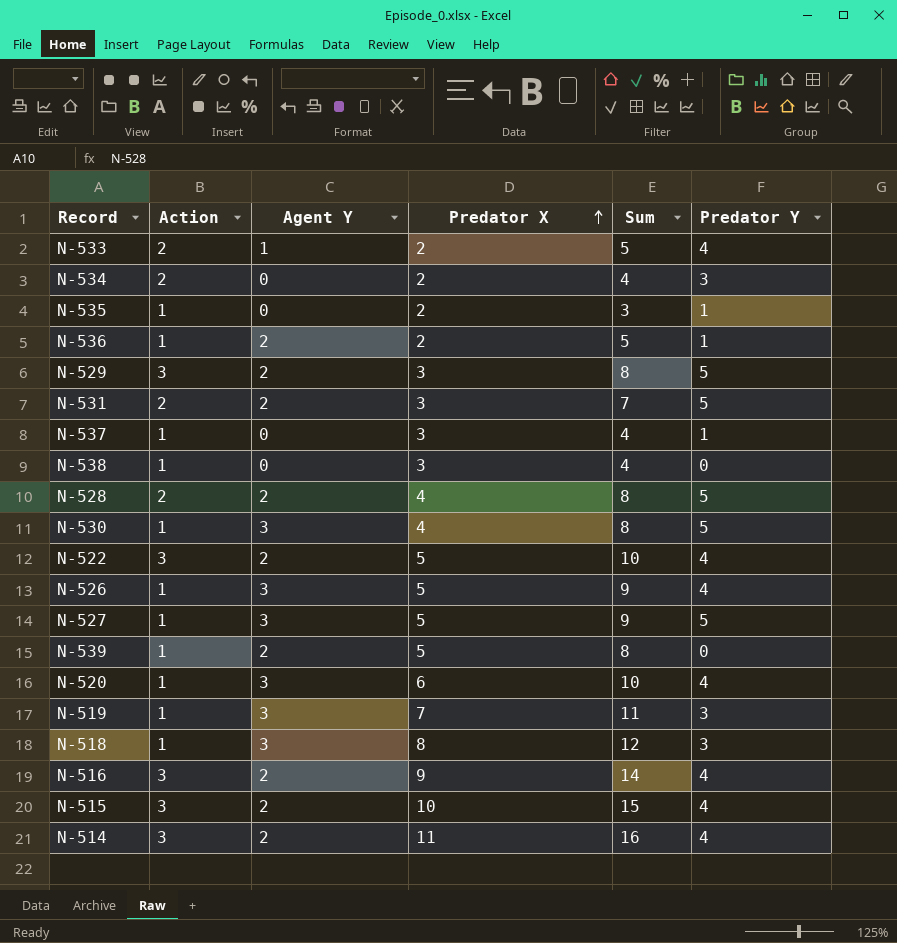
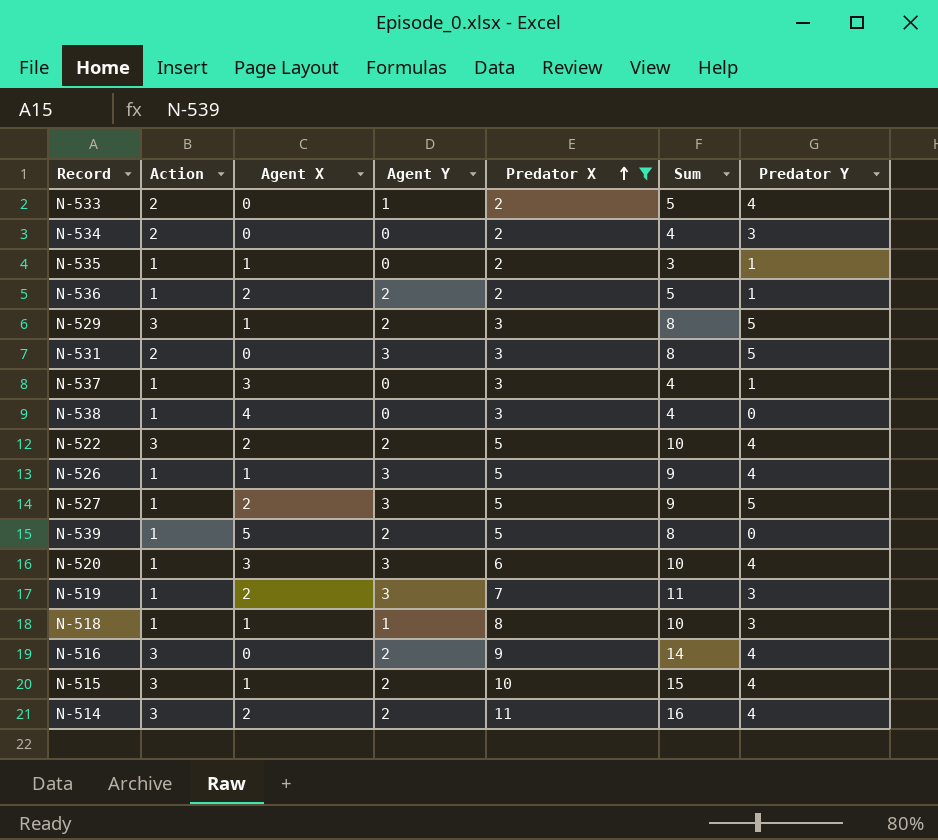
filter: none -> Predator X != 4
column Agent X | position: none -> 3
N-531 | Agent Y: 2 -> 3
N-531 | Sum: 7 -> 8
N-518 | Agent Y: 3 -> 1
N-518 | Sum: 12 -> 10

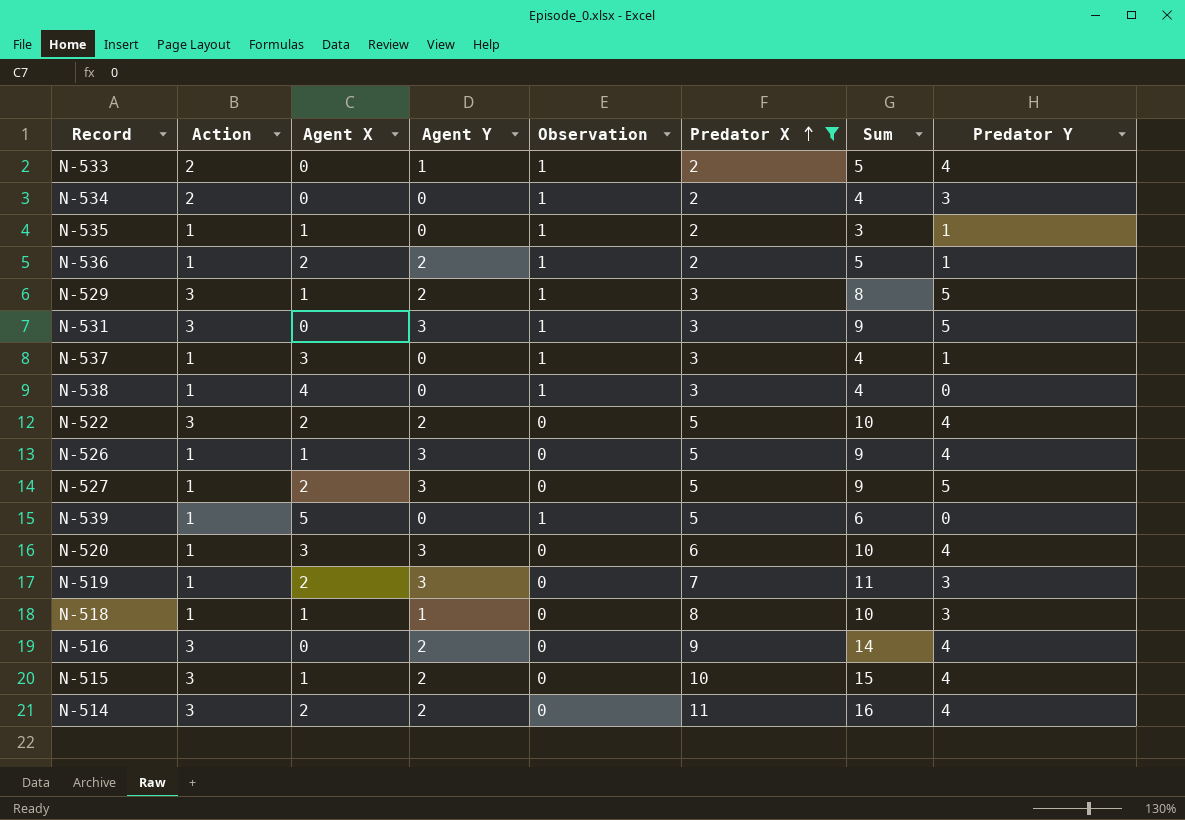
column Observation | position: none -> 5
N-531 | Action: 2 -> 3
N-531 | Sum: 8 -> 9
N-539 | Agent Y: 2 -> 0
N-539 | Sum: 8 -> 6

